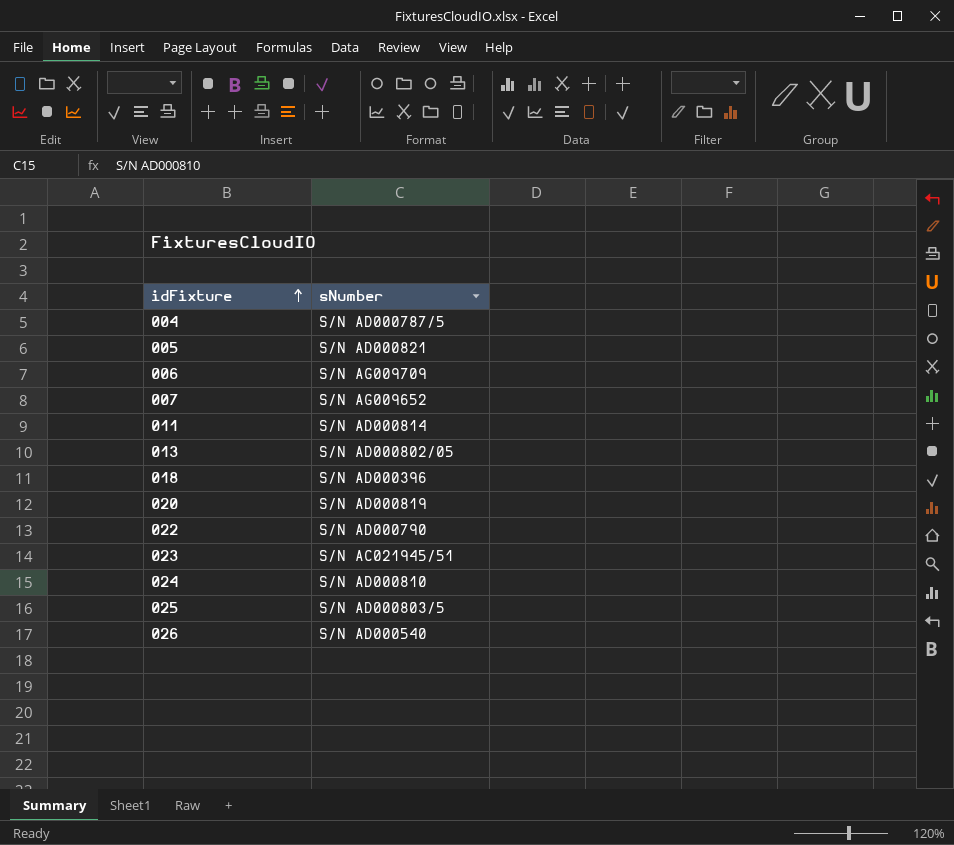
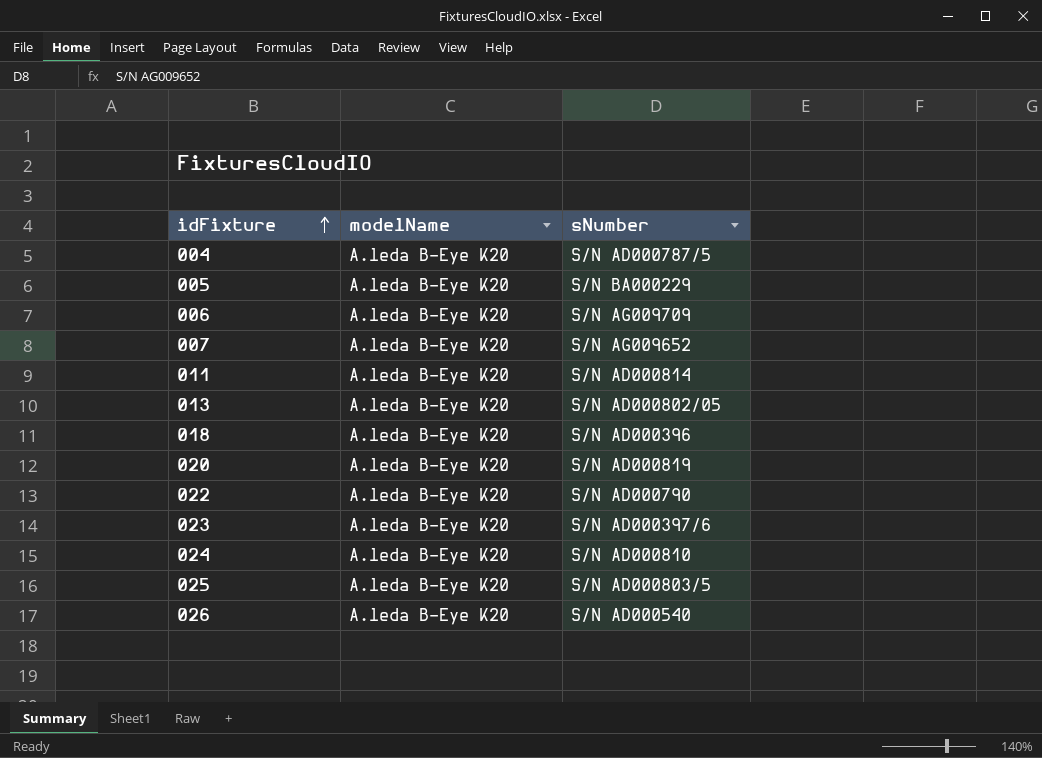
column modelName | position: none -> 2
005 | sNumber: S/N AD000821 -> S/N BA000229
023 | sNumber: S/N AC021945/51 -> S/N AD000397/6

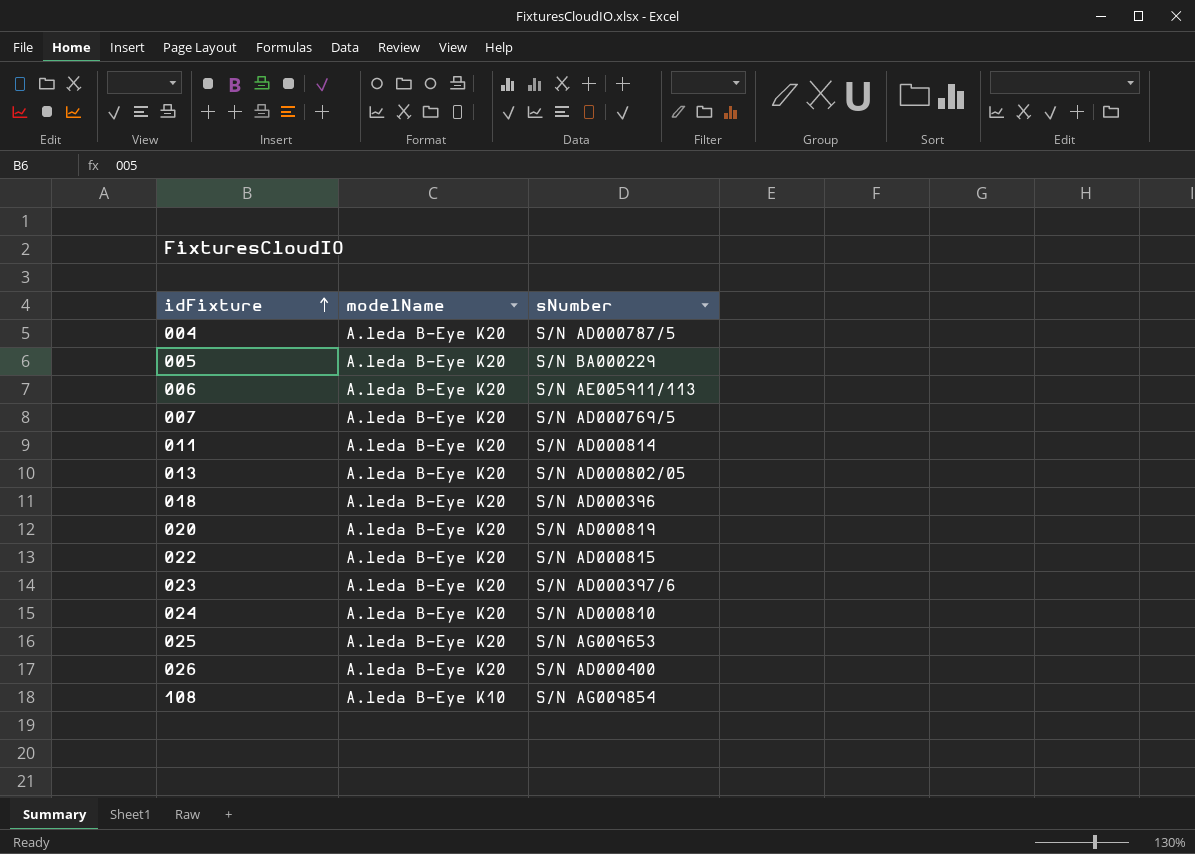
006 | sNumber: S/N AG009709 -> S/N AE005911/113
007 | sNumber: S/N AG009652 -> S/N AD000769/5
022 | sNumber: S/N AD000790 -> S/N AD000815
025 | sNumber: S/N AD000803/5 -> S/N AG009653
026 | sNumber: S/N AD000540 -> S/N AD000400
row 108: none -> A.leda B-Eye K10 | S/N AG009854

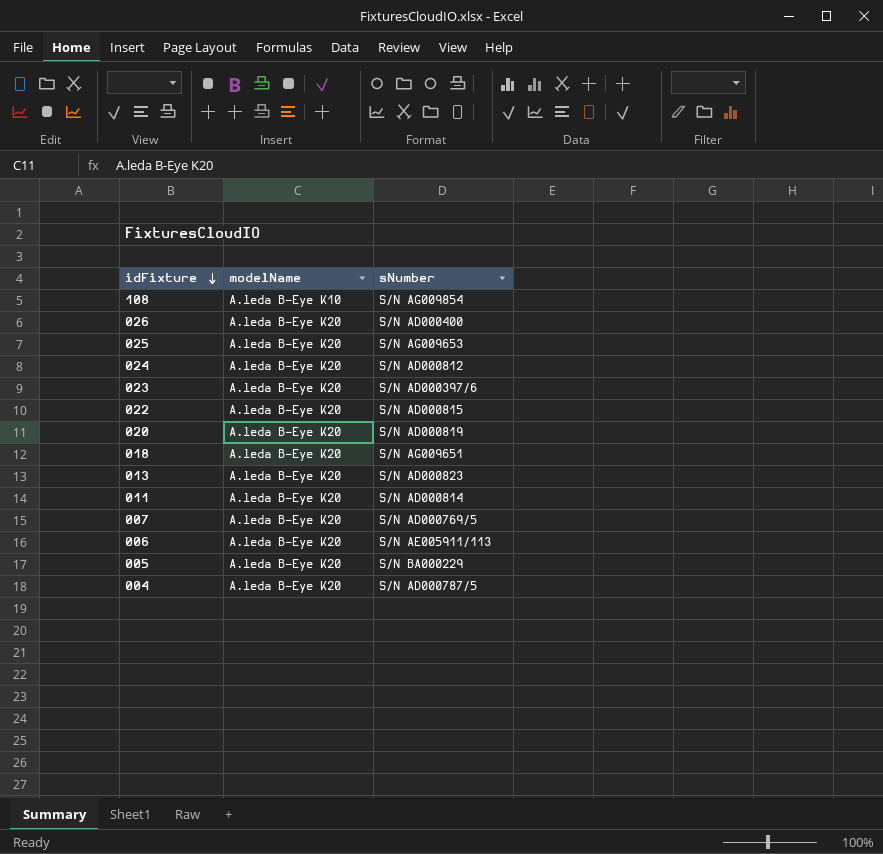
row order: idFixture ascending -> idFixture descending
024 | sNumber: S/N AD000810 -> S/N AD000812
018 | sNumber: S/N AD000396 -> S/N AG009651
013 | sNumber: S/N AD000802/05 -> S/N AD000823

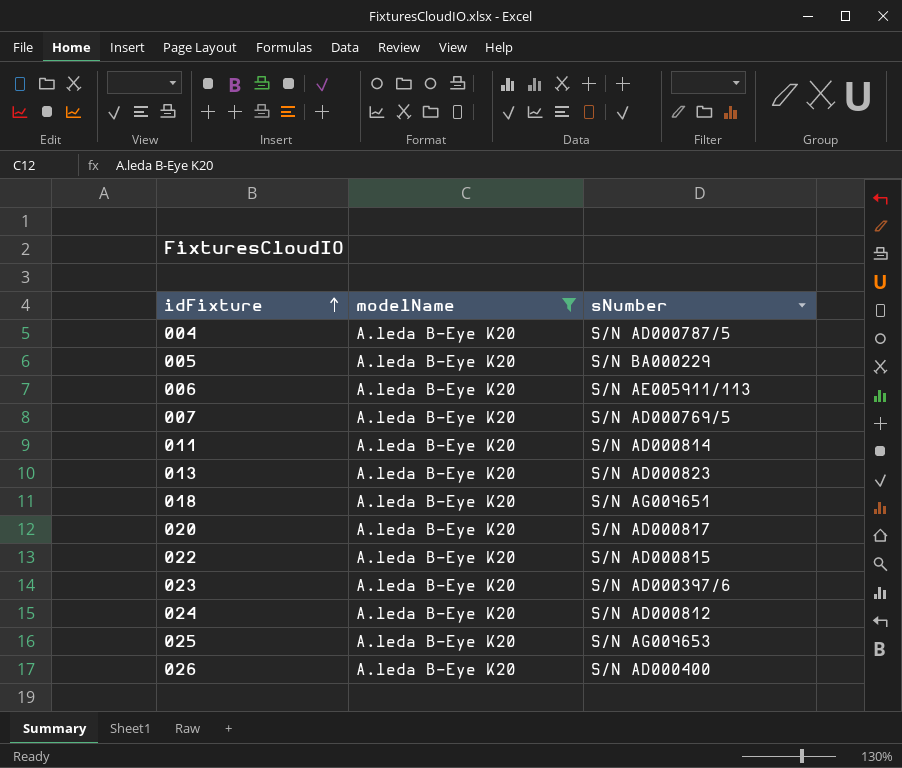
filter: none -> modelName = A.leda B-Eye K20
row order: idFixture descending -> idFixture ascending
020 | sNumber: S/N AD000819 -> S/N AD000817

